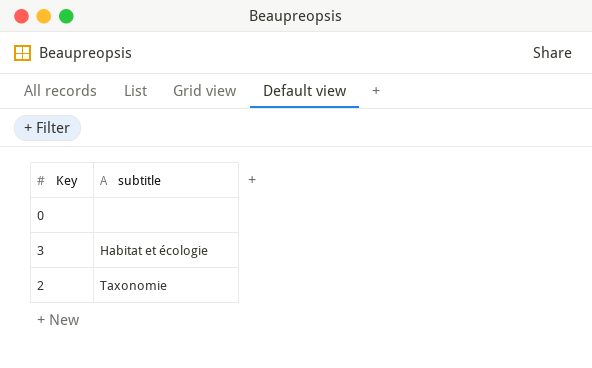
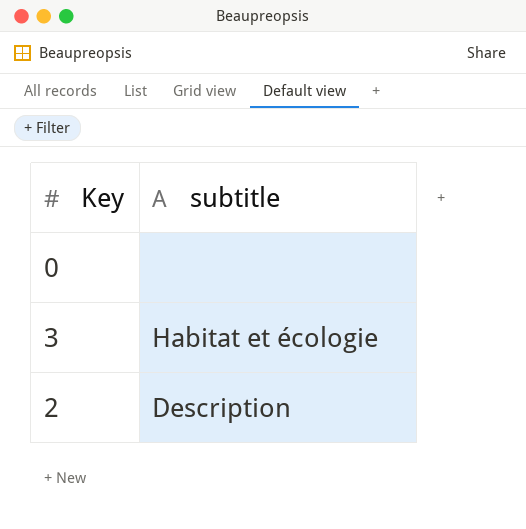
2 | subtitle: Taxonomie -> Description

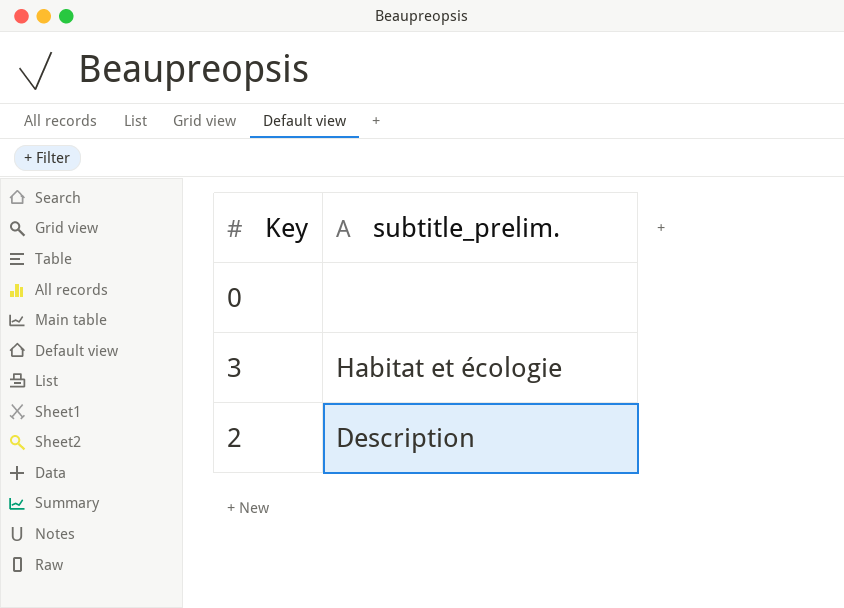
column name: subtitle -> subtitle_prelim.

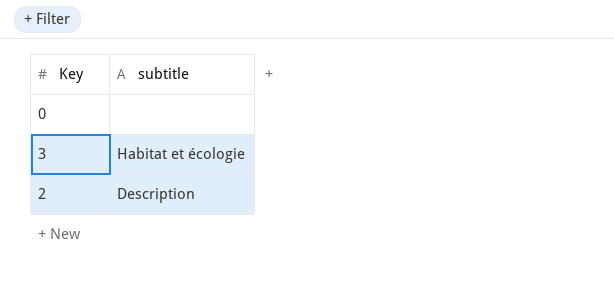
column name: subtitle_prelim. -> subtitle

